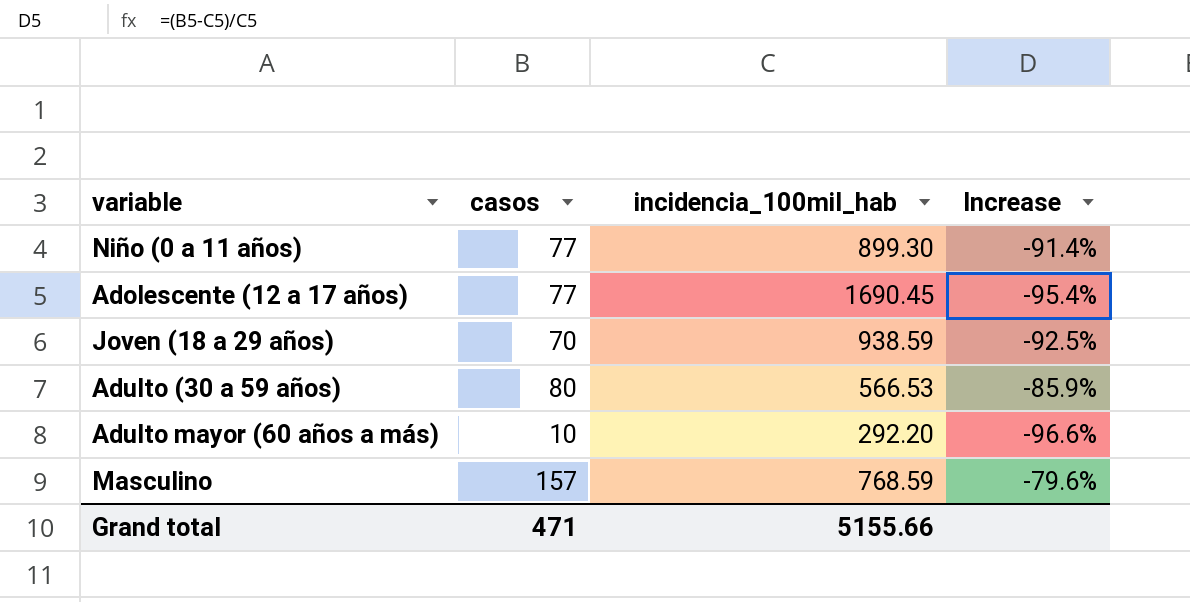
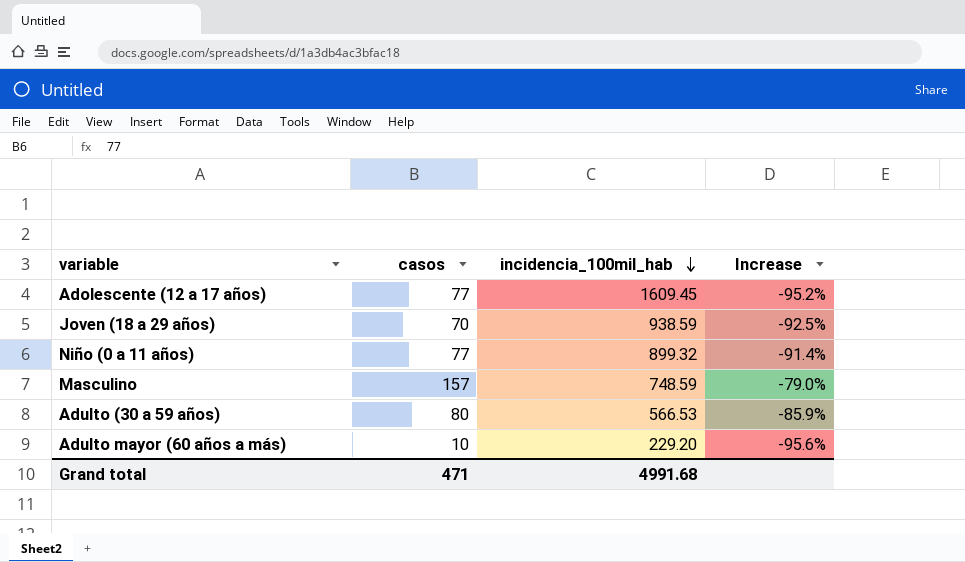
row order: none -> incidencia_100mil_hab descending
Adolescente (12 a 17 años) | incidencia_100mil_hab: 1690.45 -> 1609.45
Adolescente (12 a 17 años) | Increase: -95.4% -> -95.2%
Niño (0 a 11 años) | incidencia_100mil_hab: 899.30 -> 899.32
Masculino | incidencia_100mil_hab: 768.59 -> 748.59
Masculino | Increase: -79.6% -> -79.0%
Adulto mayor (60 años a más) | incidencia_100mil_hab: 292.20 -> 229.20
Adulto mayor (60 años a más) | Increase: -96.6% -> -95.6%
Grand total | incidencia_100mil_hab: 5155.66 -> 4991.68

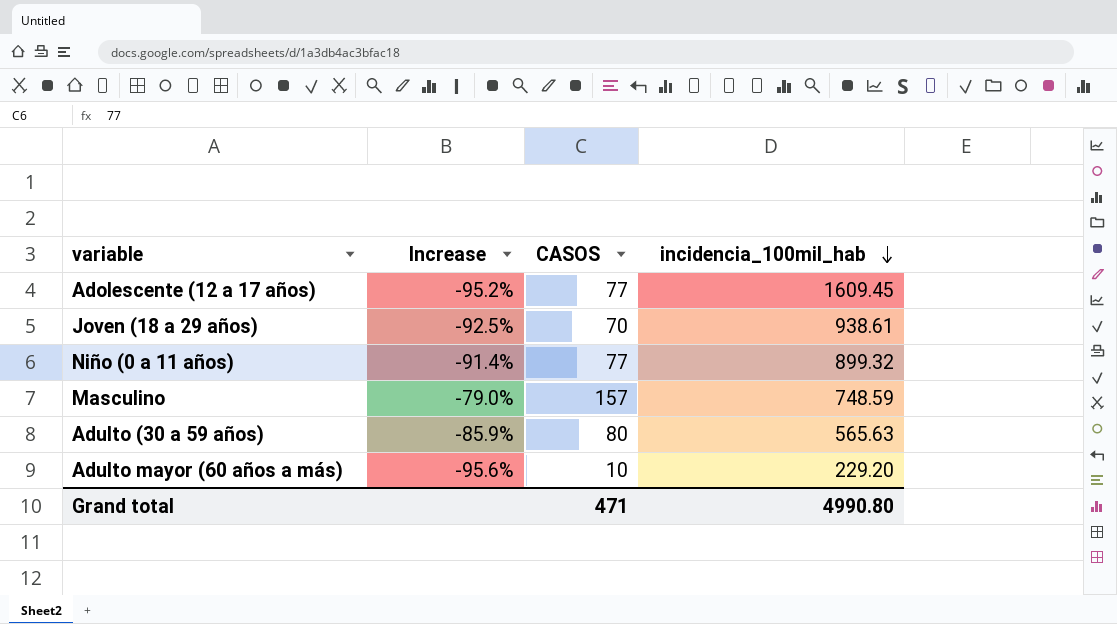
column Increase | position: 4 -> 2
column name: casos -> CASOS
Joven (18 a 29 años) | incidencia_100mil_hab: 938.59 -> 938.61
Adulto (30 a 59 años) | incidencia_100mil_hab: 566.53 -> 565.63
Grand total | incidencia_100mil_hab: 4991.68 -> 4990.80

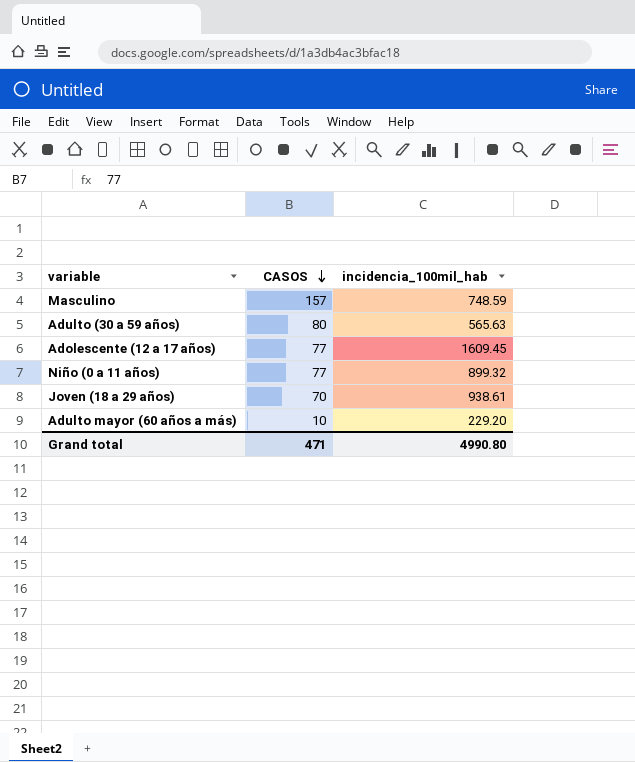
row order: incidencia_100mil_hab descending -> CASOS descending
column Increase | formula: ([CASOS] - [incidencia_100mil_hab]) / [incidencia_100mil_hab] -> none

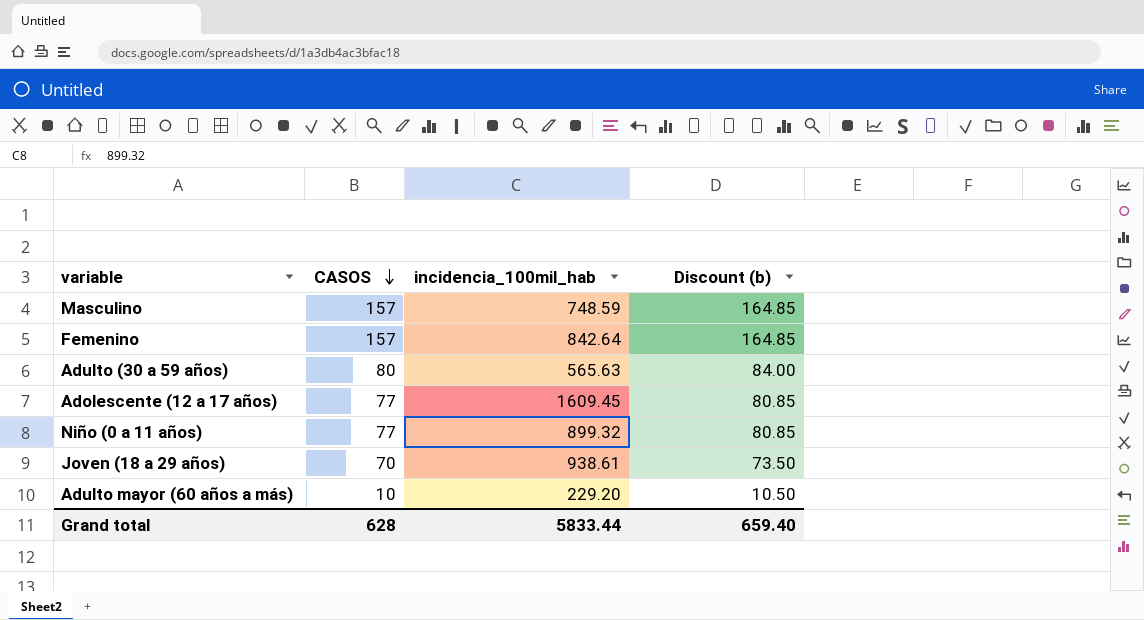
column Discount (b) | formula: none -> [CASOS] * 1.05
row Femenino: none -> 157 | 842.64 | 164.85
Grand total | CASOS: 471 -> 628
Grand total | incidencia_100mil_hab: 4990.80 -> 5833.44

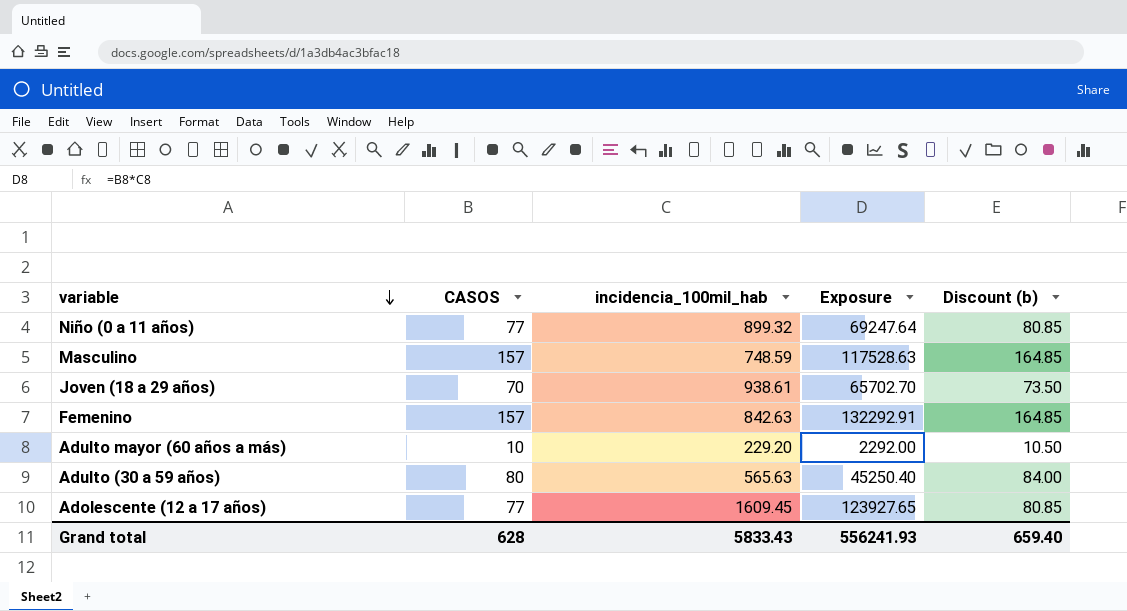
row order: CASOS descending -> variable descending
column Exposure | formula: none -> [CASOS] * [incidencia_100mil_hab]
Femenino | incidencia_100mil_hab: 842.64 -> 842.63
Grand total | incidencia_100mil_hab: 5833.44 -> 5833.43

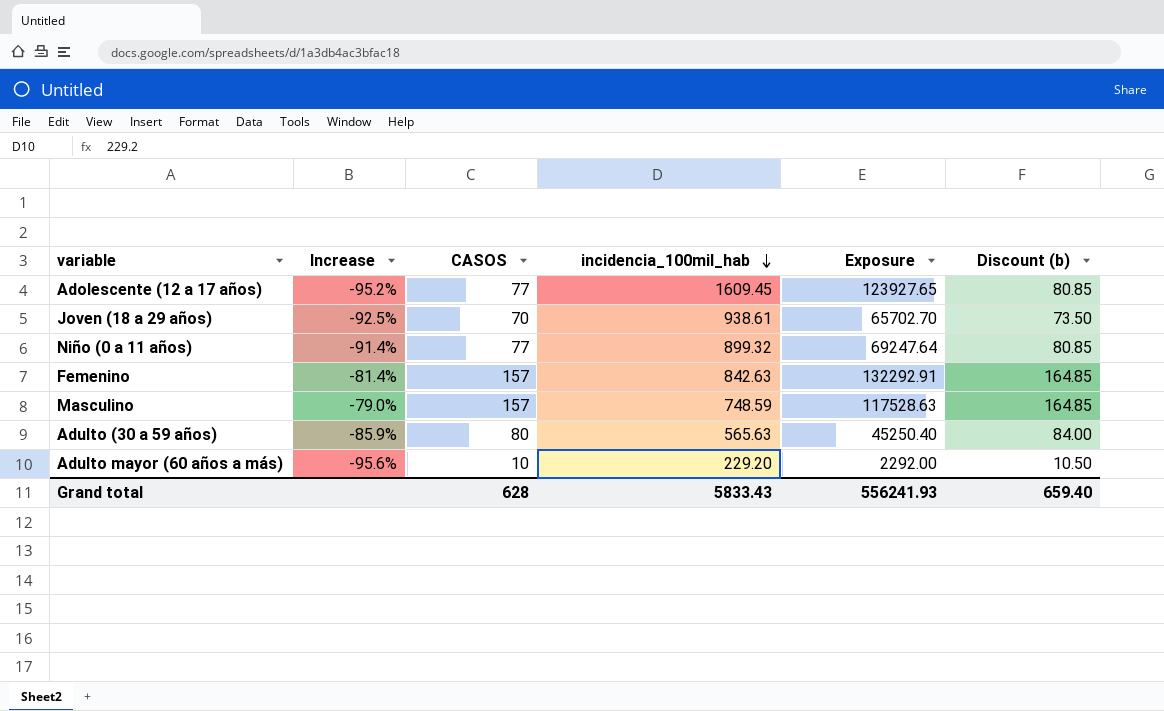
row order: variable descending -> incidencia_100mil_hab descending
column Increase | formula: none -> ([CASOS] - [incidencia_100mil_hab]) / [incidencia_100mil_hab]

